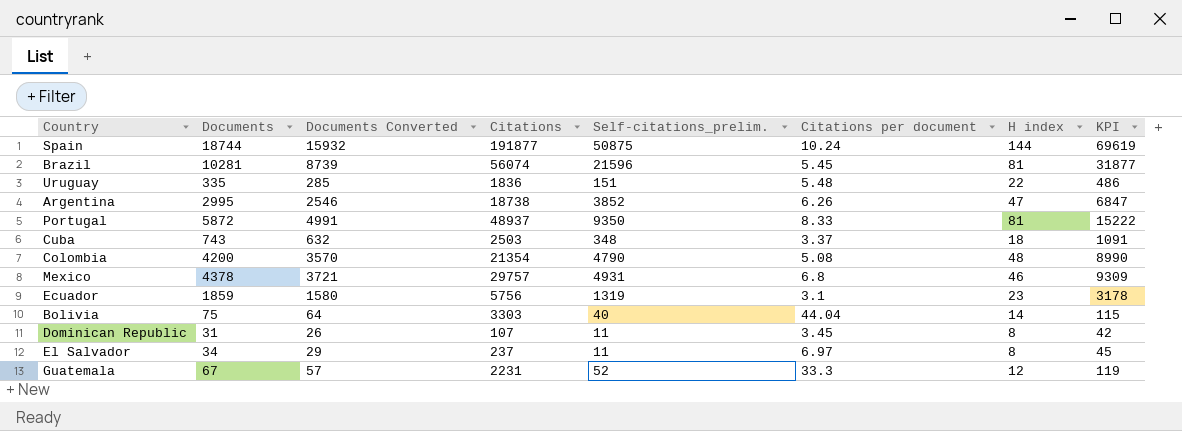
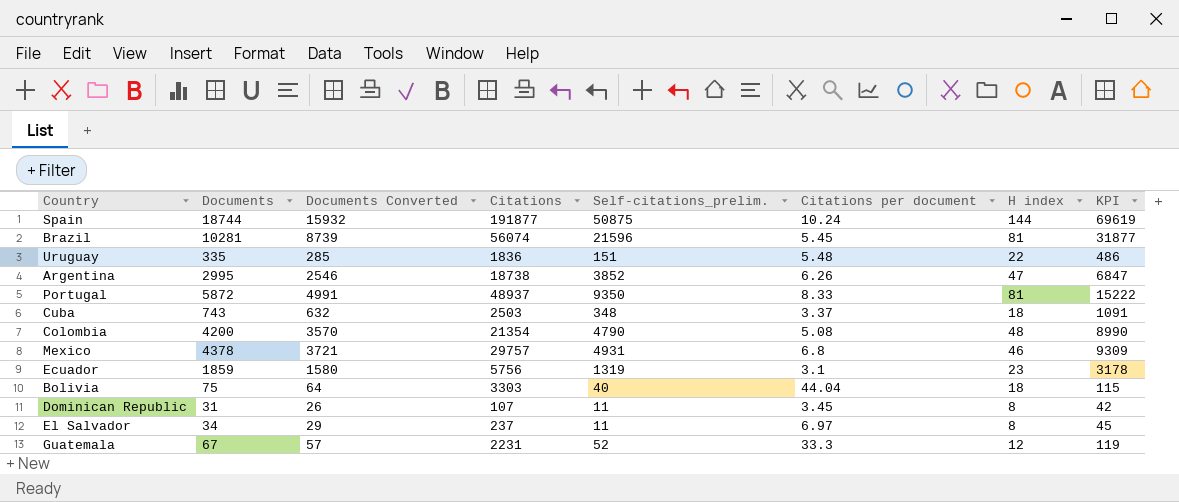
Bolivia | H index: 14 -> 18

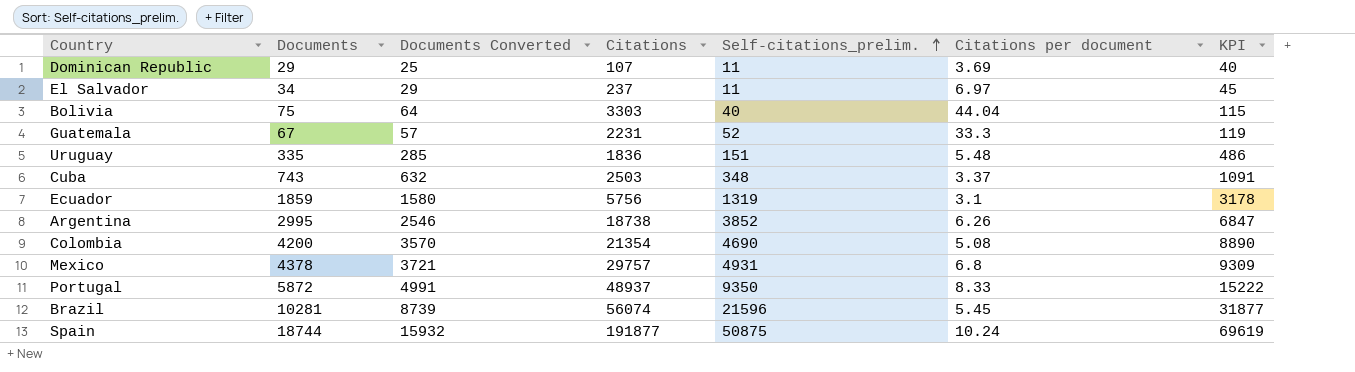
row order: none -> Self-citations_prelim. ascending
column H index | position: 7 -> none
Dominican Republic | Documents: 31 -> 29
Dominican Republic | Documents Converted: 26 -> 25
Dominican Republic | Citations per document: 3.45 -> 3.69
Dominican Republic | KPI: 42 -> 40
Colombia | Self-citations_prelim.: 4790 -> 4690
Colombia | KPI: 8990 -> 8890

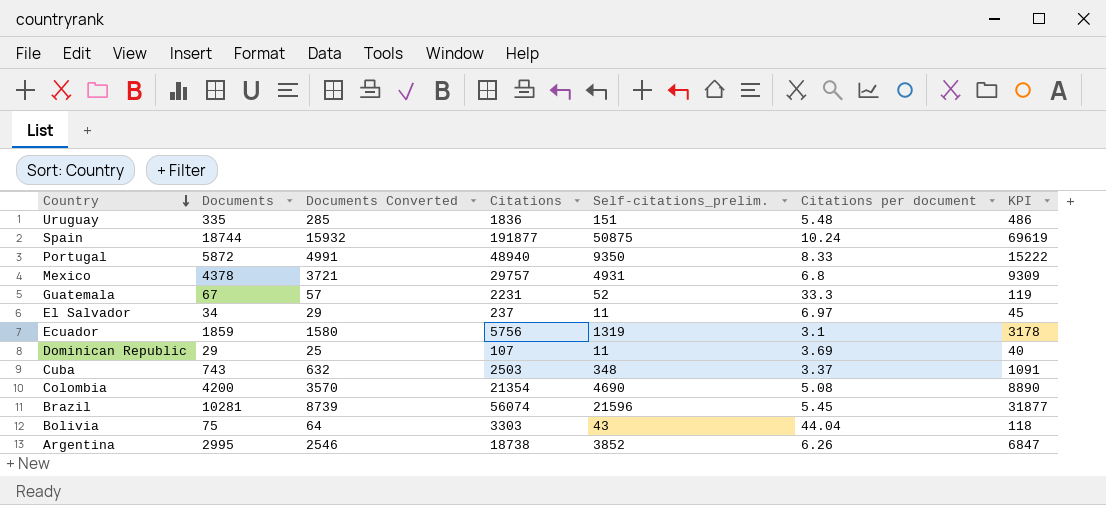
row order: Self-citations_prelim. ascending -> Country descending
Portugal | Citations: 48937 -> 48940
Bolivia | Self-citations_prelim.: 40 -> 43
Bolivia | KPI: 115 -> 118

